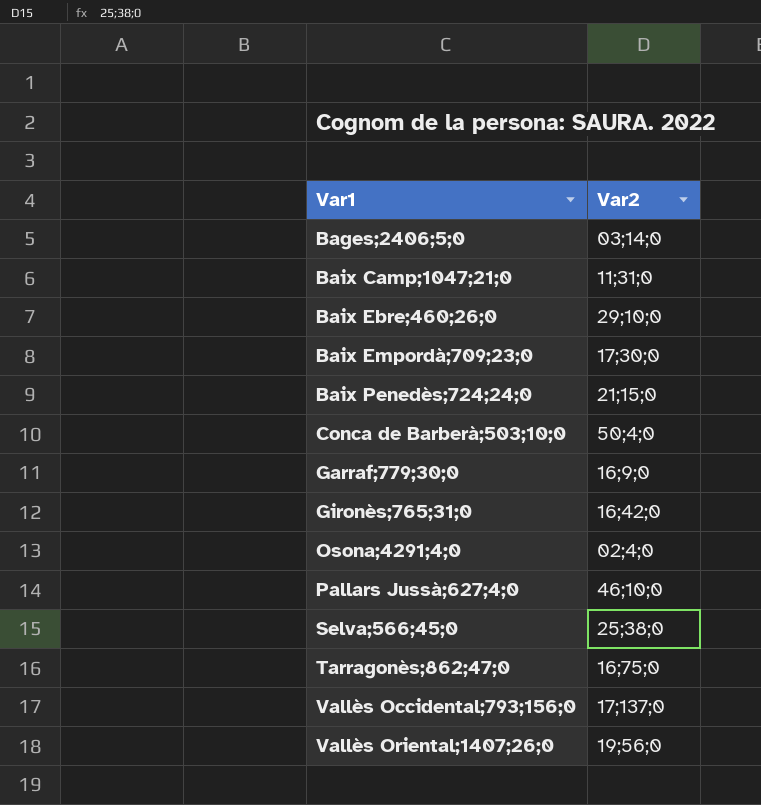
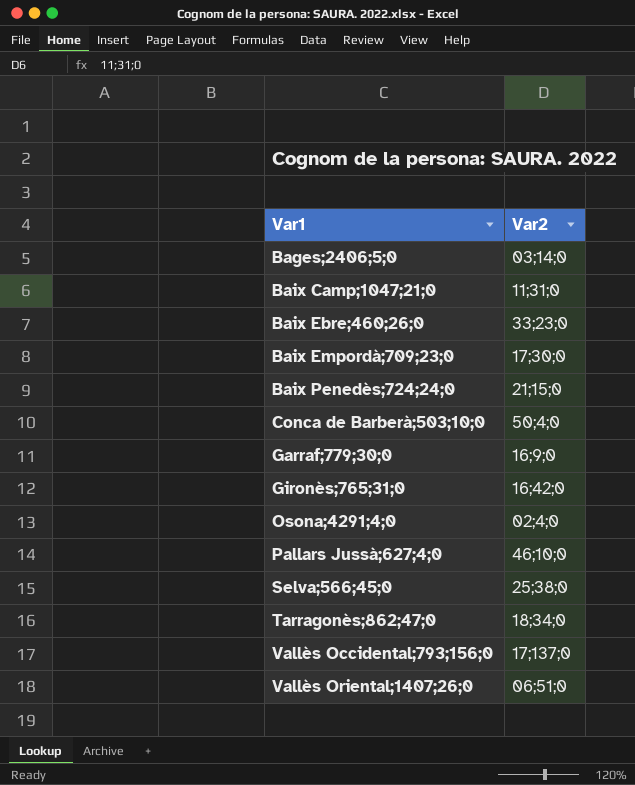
Baix Ebre;460;26;0 | Var2: 29;10;0 -> 33;23;0
Tarragonès;862;47;0 | Var2: 16;75;0 -> 18;34;0
Vallès Oriental;1407;26;0 | Var2: 19;56;0 -> 06;51;0

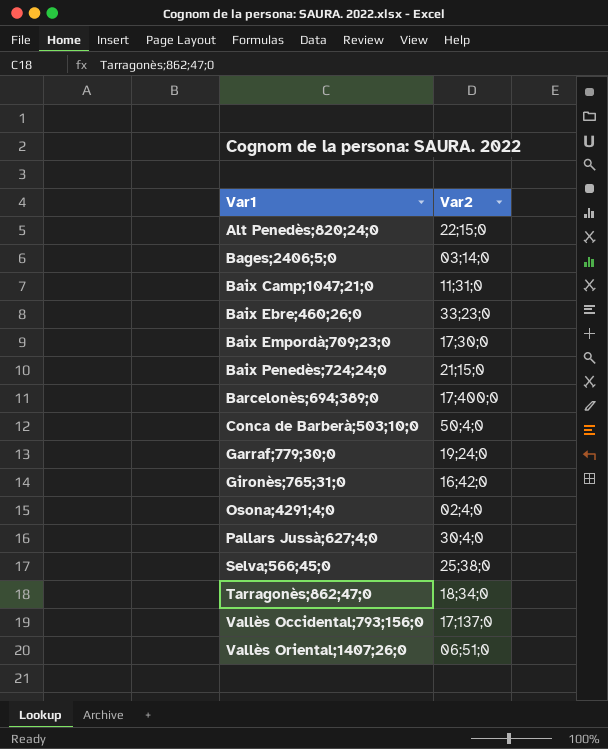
row Alt Penedès;820;24;0: none -> 22;15;0
row Barcelonès;694;389;0: none -> 17;400;0
Garraf;779;30;0 | Var2: 16;9;0 -> 19;24;0
Pallars Jussà;627;4;0 | Var2: 46;10;0 -> 30;4;0

